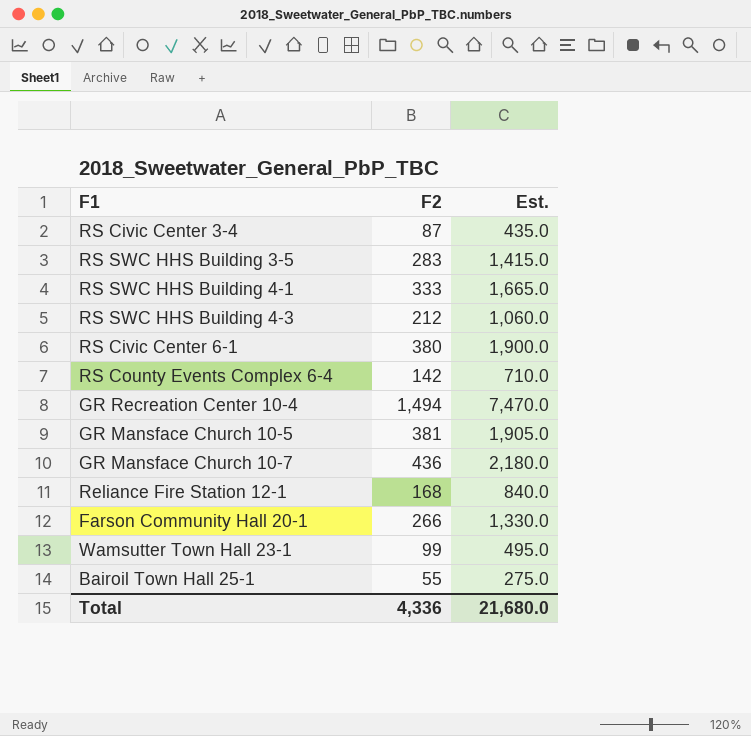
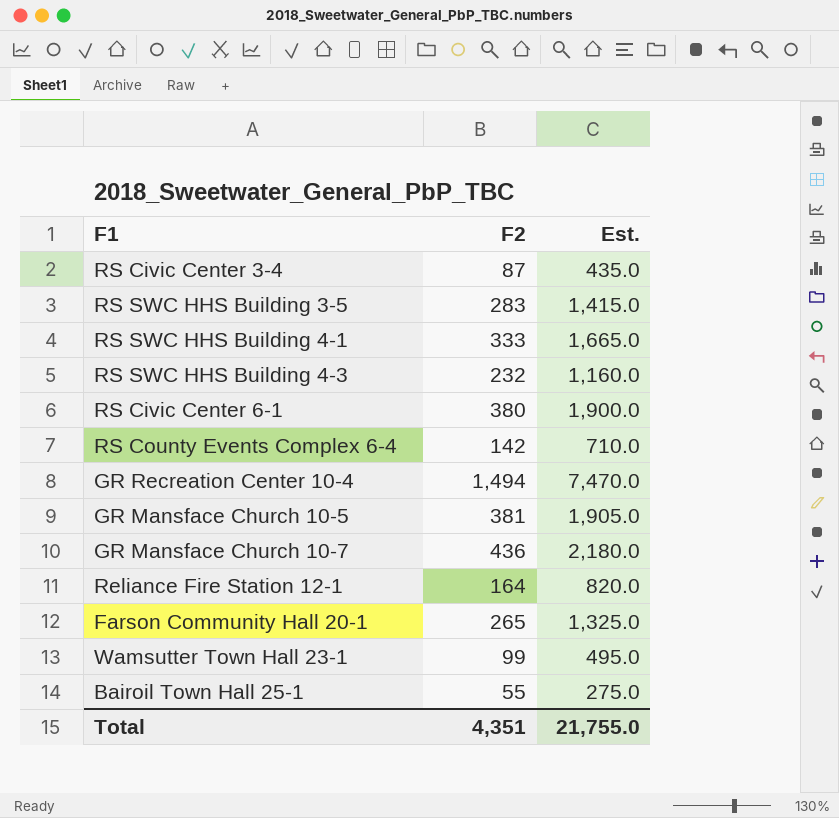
RS SWC HHS Building 4-3 | F2: 212 -> 232
RS SWC HHS Building 4-3 | Est.: 1,060.0 -> 1,160.0
Reliance Fire Station 12-1 | F2: 168 -> 164
Reliance Fire Station 12-1 | Est.: 840.0 -> 820.0
Farson Community Hall 20-1 | F2: 266 -> 265
Farson Community Hall 20-1 | Est.: 1,330.0 -> 1,325.0
Total | F2: 4,336 -> 4,351
Total | Est.: 21,680.0 -> 21,755.0

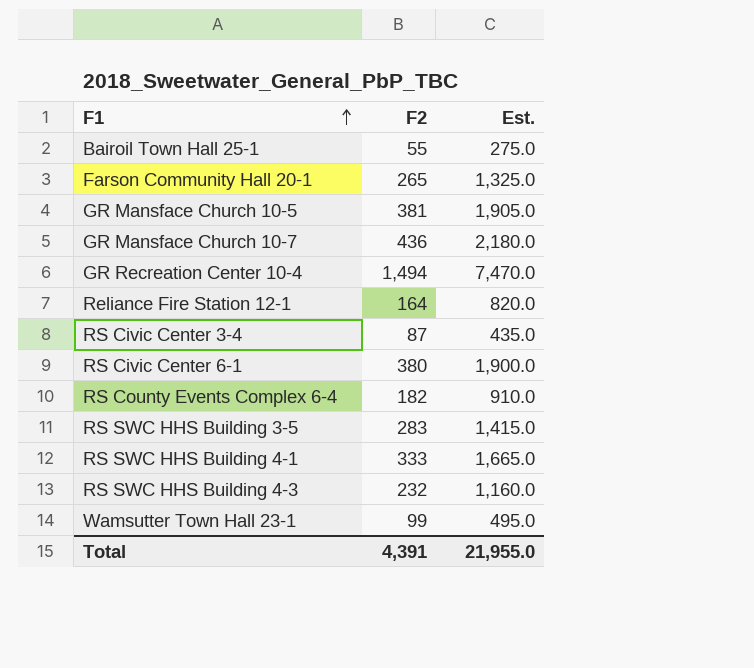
row order: none -> F1 ascending
RS County Events Complex 6-4 | F2: 142 -> 182
RS County Events Complex 6-4 | Est.: 710.0 -> 910.0
Total | F2: 4,351 -> 4,391
Total | Est.: 21,755.0 -> 21,955.0

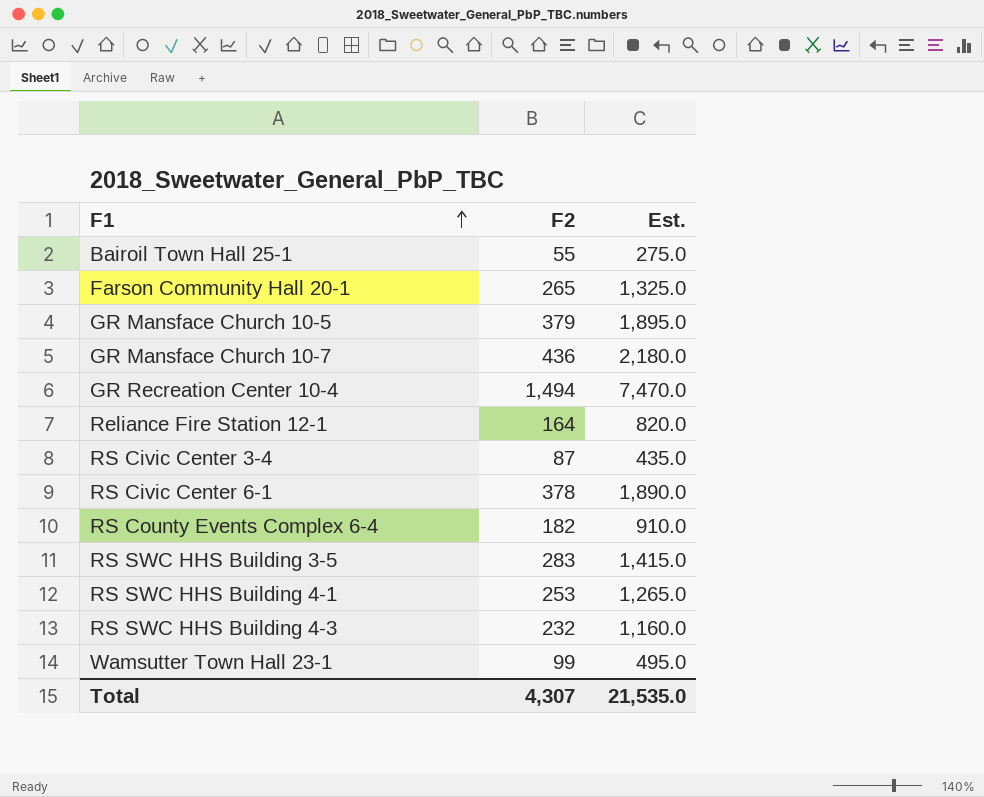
GR Mansface Church 10-5 | F2: 381 -> 379
GR Mansface Church 10-5 | Est.: 1,905.0 -> 1,895.0
RS Civic Center 6-1 | F2: 380 -> 378
RS Civic Center 6-1 | Est.: 1,900.0 -> 1,890.0
RS SWC HHS Building 4-1 | F2: 333 -> 253
RS SWC HHS Building 4-1 | Est.: 1,665.0 -> 1,265.0
Total | F2: 4,391 -> 4,307
Total | Est.: 21,955.0 -> 21,535.0

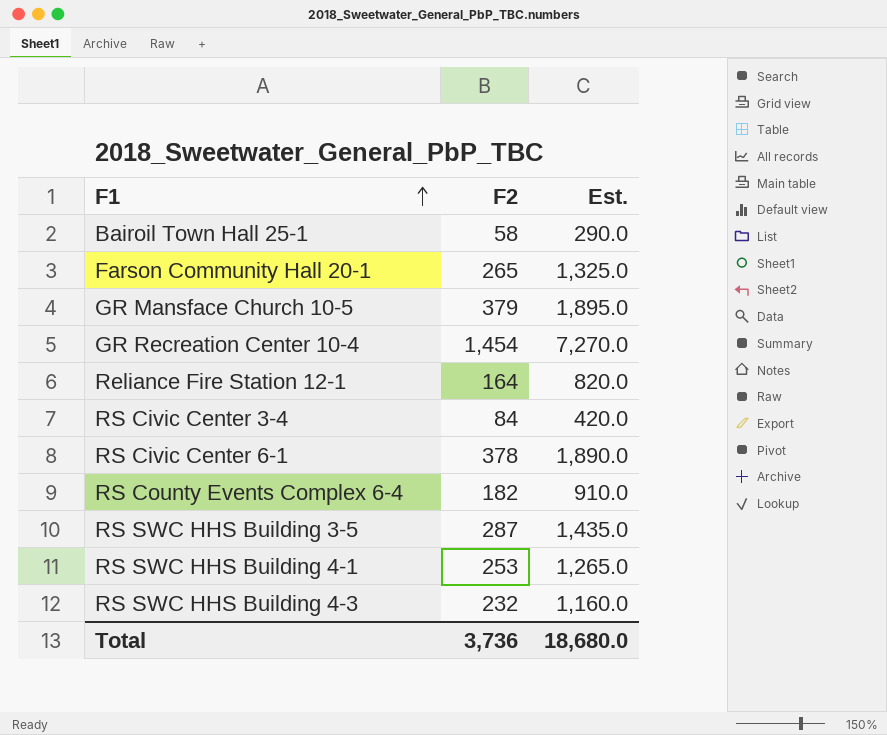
row GR Mansface Church 10-7: 436 | 2,180.0 -> none
row Wamsutter Town Hall 23-1: 99 | 495.0 -> none
Bairoil Town Hall 25-1 | F2: 55 -> 58
Bairoil Town Hall 25-1 | Est.: 275.0 -> 290.0
GR Recreation Center 10-4 | F2: 1,494 -> 1,454
GR Recreation Center 10-4 | Est.: 7,470.0 -> 7,270.0
RS Civic Center 3-4 | F2: 87 -> 84
RS Civic Center 3-4 | Est.: 435.0 -> 420.0
RS SWC HHS Building 3-5 | F2: 283 -> 287
RS SWC HHS Building 3-5 | Est.: 1,415.0 -> 1,435.0
Total | F2: 4,307 -> 3,736
Total | Est.: 21,535.0 -> 18,680.0

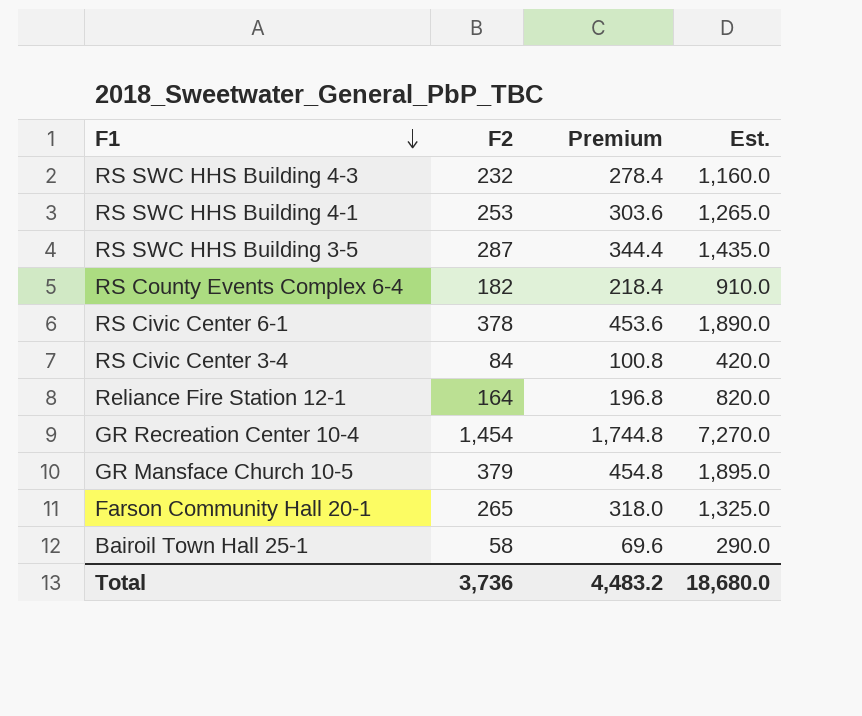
row order: F1 ascending -> F1 descending
column Premium | formula: none -> [F2] * 1.2

